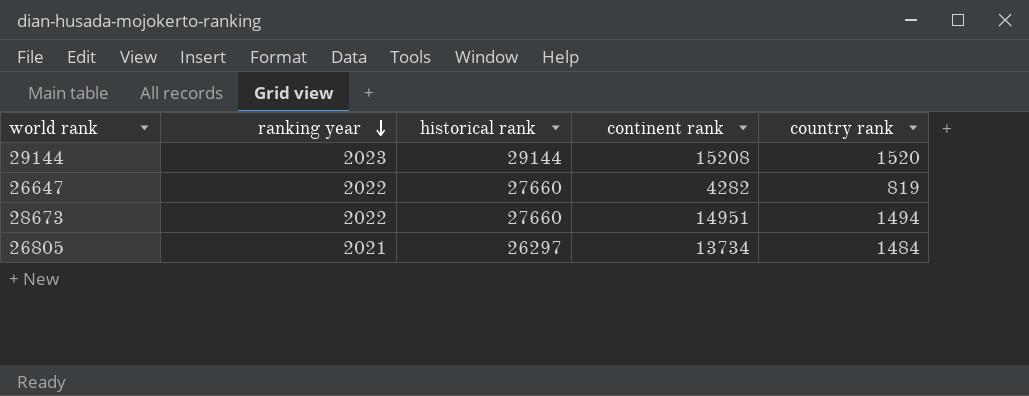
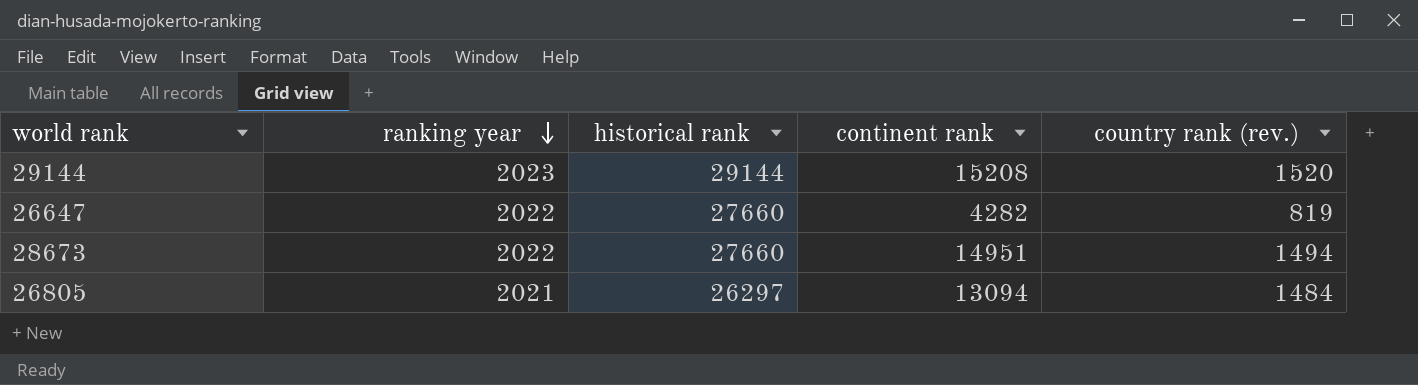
column name: country rank -> country rank (rev.)
26805 | continent rank: 13734 -> 13094

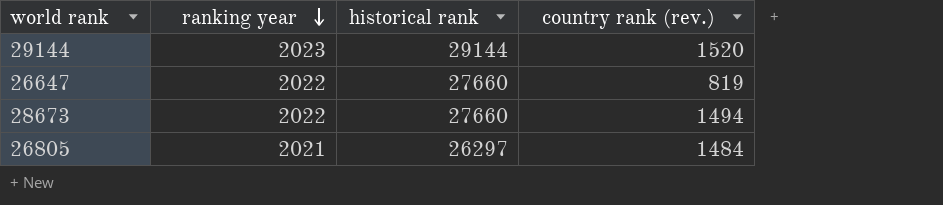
column continent rank | position: 4 -> none

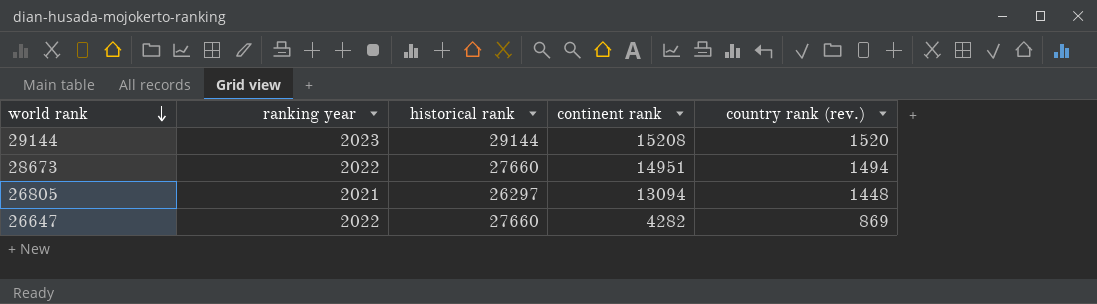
row order: ranking year descending -> world rank descending
column continent rank | position: none -> 4
26805 | country rank (rev.): 1484 -> 1448
26647 | country rank (rev.): 819 -> 869

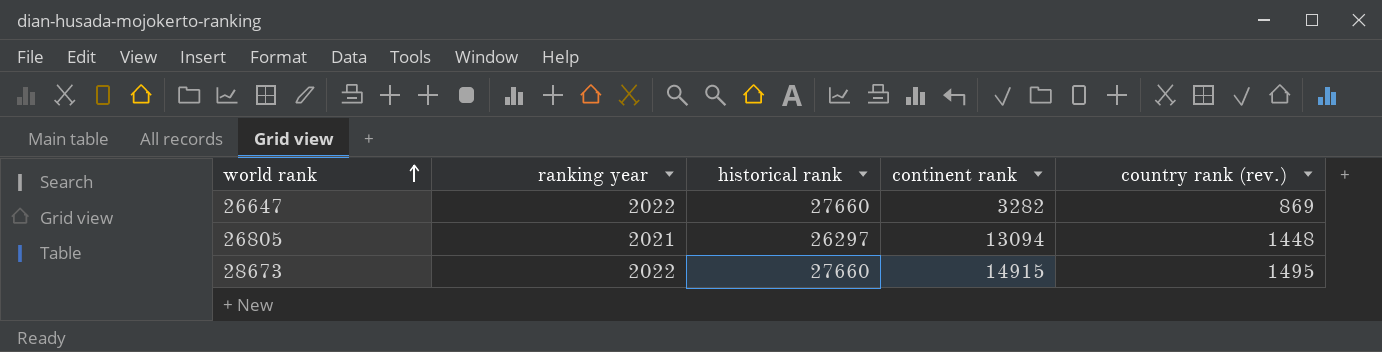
row order: world rank descending -> world rank ascending
row 29144: 2023 | 29144 | 15208 | 1520 -> none
26647 | continent rank: 4282 -> 3282
28673 | continent rank: 14951 -> 14915
28673 | country rank (rev.): 1494 -> 1495

